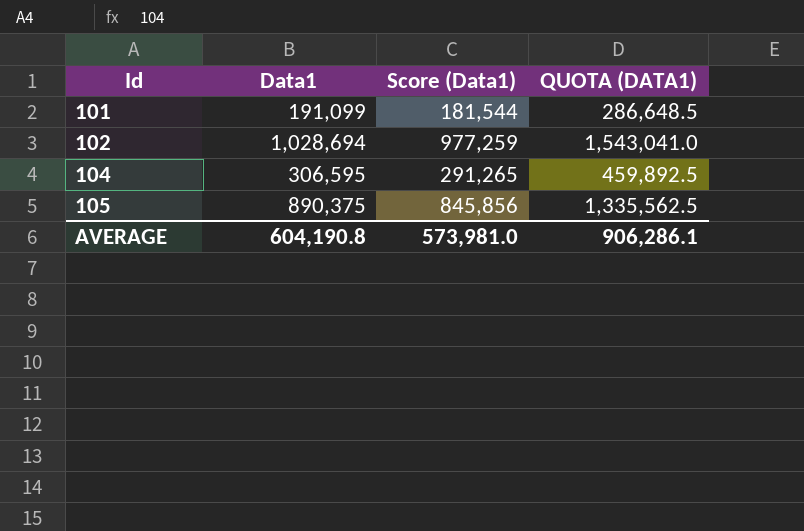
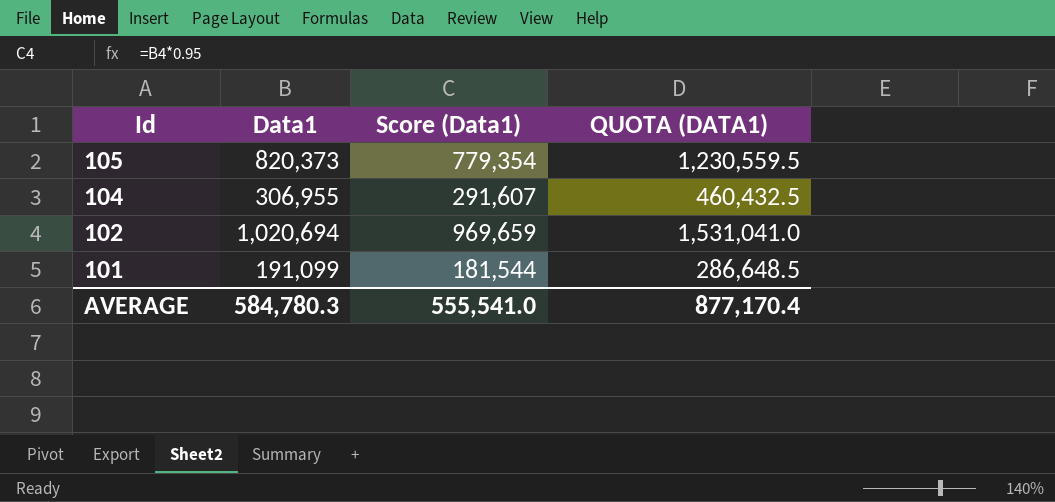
row order: Id ascending -> Id descending
105 | Data1: 890,375 -> 820,373
105 | Score (Data1): 845,856 -> 779,354
105 | QUOTA (DATA1): 1,335,562.5 -> 1,230,559.5
104 | Data1: 306,595 -> 306,955
104 | Score (Data1): 291,265 -> 291,607
104 | QUOTA (DATA1): 459,892.5 -> 460,432.5
102 | Data1: 1,028,694 -> 1,020,694
102 | Score (Data1): 977,259 -> 969,659
102 | QUOTA (DATA1): 1,543,041.0 -> 1,531,041.0
AVERAGE | Data1: 604,190.8 -> 584,780.3
AVERAGE | Score (Data1): 573,981.0 -> 555,541.0
AVERAGE | QUOTA (DATA1): 906,286.1 -> 877,170.4

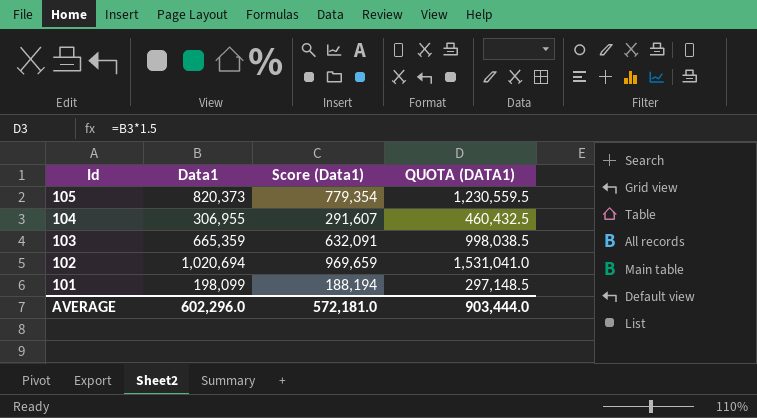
row 103: none -> 665,359 | 632,091 | 998,038.5
101 | Data1: 191,099 -> 198,099
101 | Score (Data1): 181,544 -> 188,194
101 | QUOTA (DATA1): 286,648.5 -> 297,148.5
AVERAGE | Data1: 584,780.3 -> 602,296.0
AVERAGE | Score (Data1): 555,541.0 -> 572,181.0
AVERAGE | QUOTA (DATA1): 877,170.4 -> 903,444.0

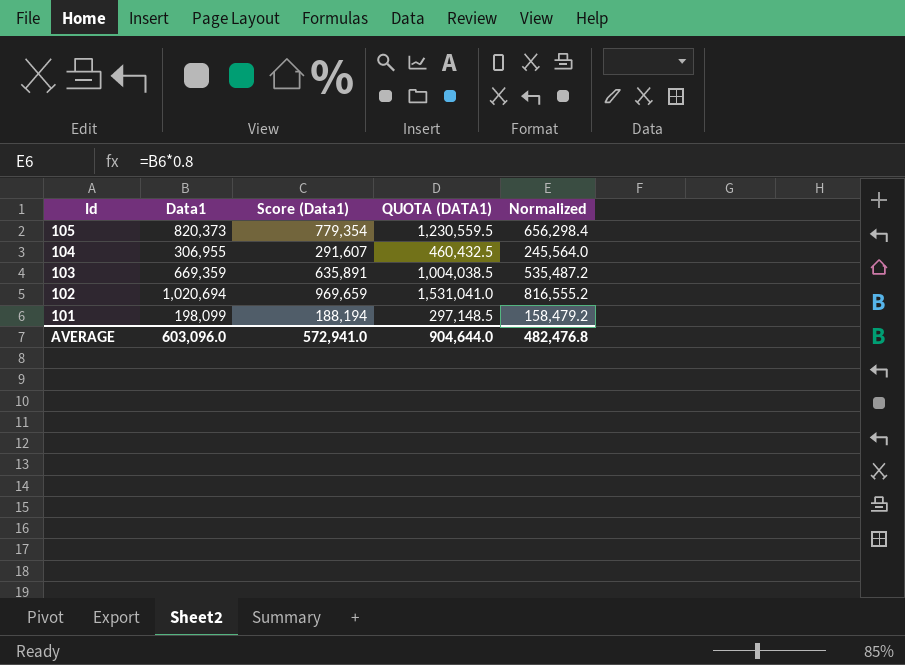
column Normalized | formula: none -> [Data1] * 0.8
103 | Data1: 665,359 -> 669,359
103 | Score (Data1): 632,091 -> 635,891
103 | QUOTA (DATA1): 998,038.5 -> 1,004,038.5
AVERAGE | Data1: 602,296.0 -> 603,096.0
AVERAGE | Score (Data1): 572,181.0 -> 572,941.0
AVERAGE | QUOTA (DATA1): 903,444.0 -> 904,644.0

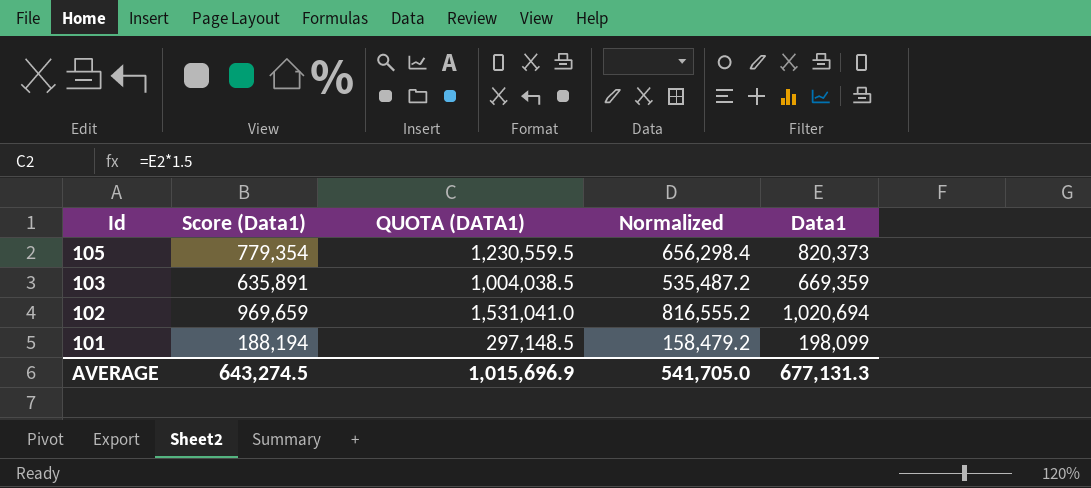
column Data1 | position: 2 -> 5
row 104: 306,955 | 291,607 | 460,432.5 | 245,564.0 -> none
AVERAGE | Score (Data1): 572,941.0 -> 643,274.5
AVERAGE | QUOTA (DATA1): 904,644.0 -> 1,015,696.9
AVERAGE | Normalized: 482,476.8 -> 541,705.0
AVERAGE | Data1: 603,096.0 -> 677,131.3

